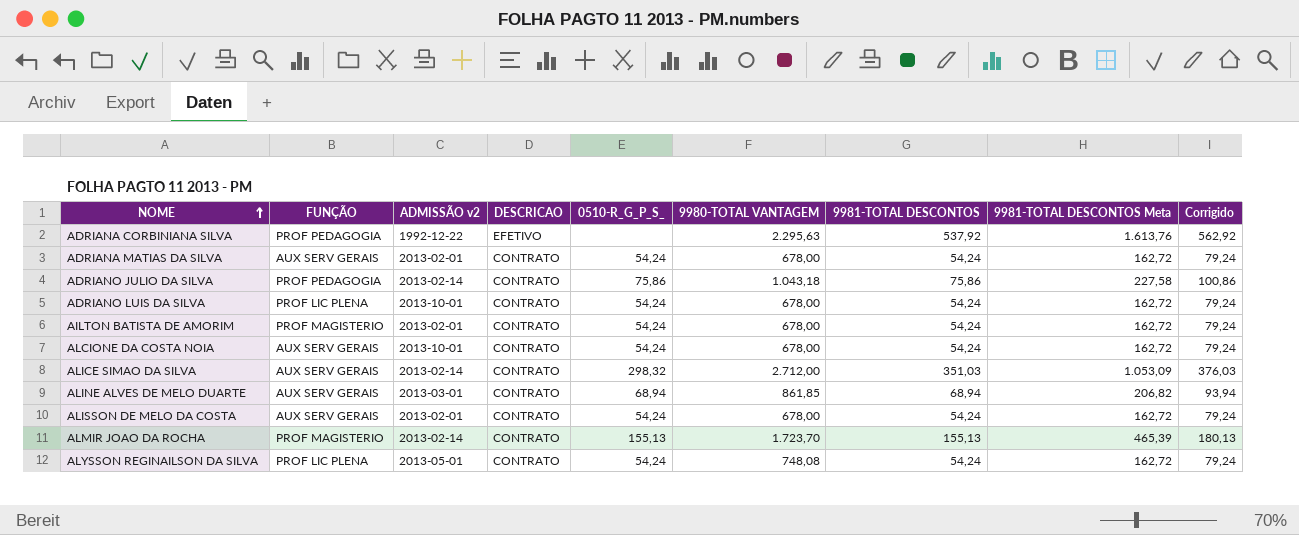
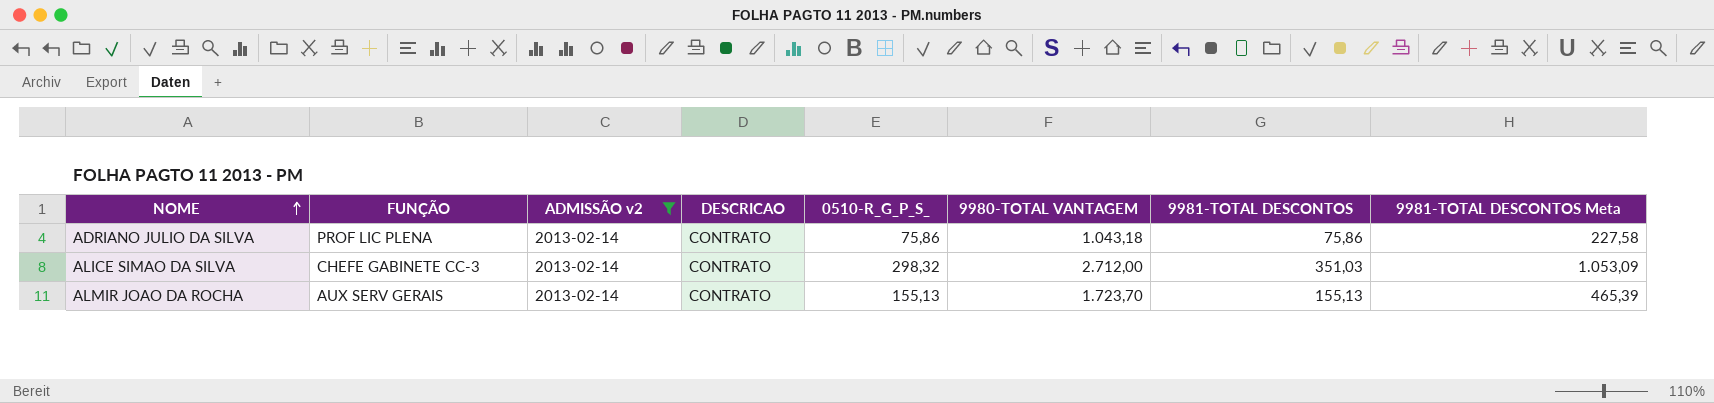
filter: none -> ADMISSÃO v2 = 2013-02-14
column Corrigido | formula: [9981-TOTAL DESCONTOS] + 25 -> none
ADRIANO JULIO DA SILVA | FUNÇÃO: PROF PEDAGOGIA -> PROF LIC PLENA
ALICE SIMAO DA SILVA | FUNÇÃO: AUX SERV GERAIS -> CHEFE GABINETE CC-3
ALMIR JOAO DA ROCHA | FUNÇÃO: PROF MAGISTERIO -> AUX SERV GERAIS

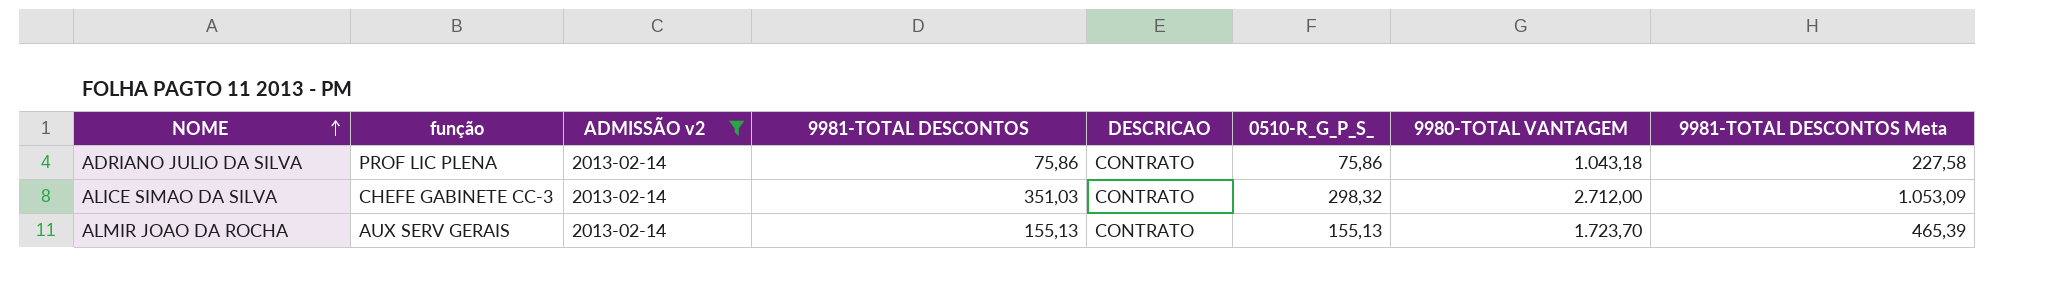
column name: FUNÇÃO -> função
column 9981-TOTAL DESCONTOS | position: 7 -> 4

